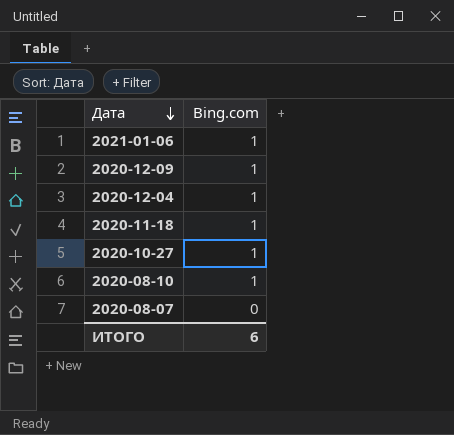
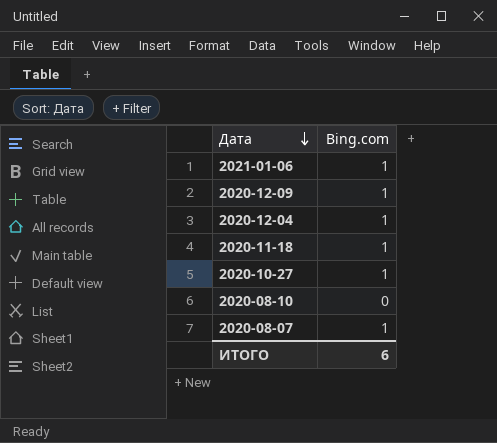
2020-08-10 | Bing.com: 1 -> 0
2020-08-07 | Bing.com: 0 -> 1

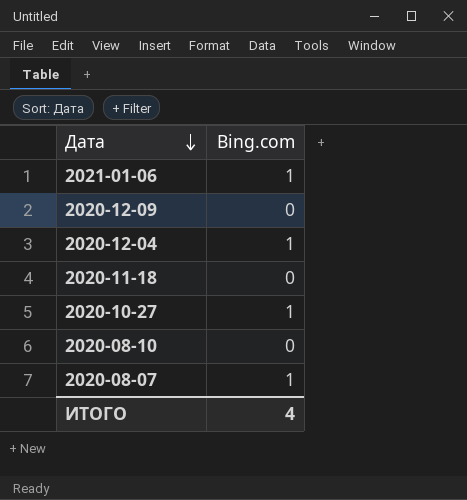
2020-12-09 | Bing.com: 1 -> 0
2020-11-18 | Bing.com: 1 -> 0
ИТОГО | Bing.com: 6 -> 4

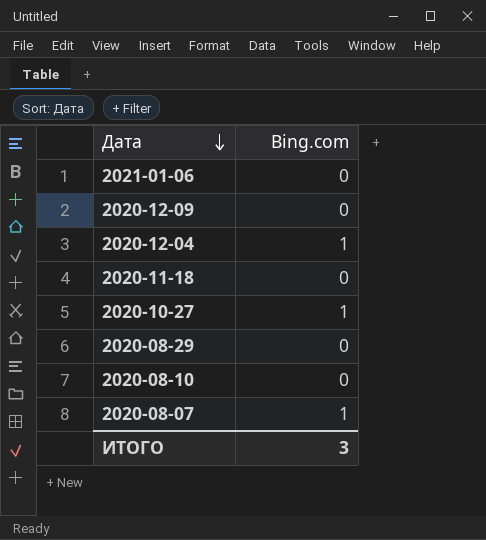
2021-01-06 | Bing.com: 1 -> 0
row 2020-08-29: none -> 0
ИТОГО | Bing.com: 4 -> 3

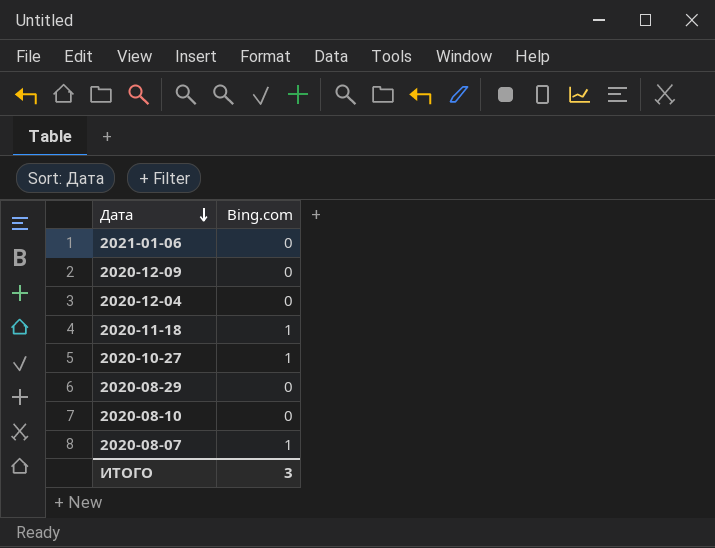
2020-12-04 | Bing.com: 1 -> 0
2020-11-18 | Bing.com: 0 -> 1

